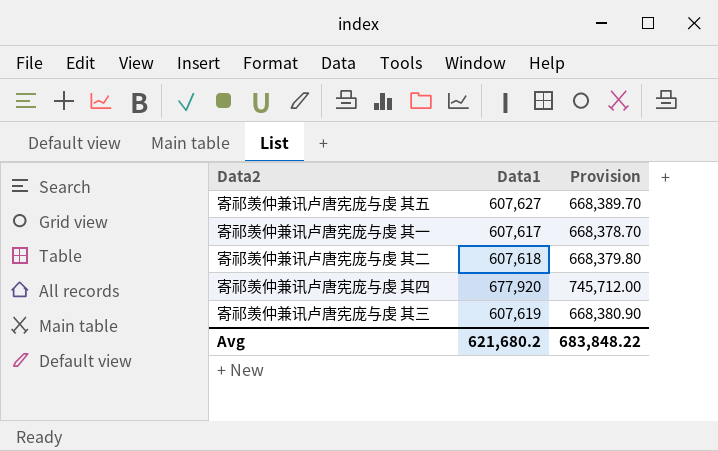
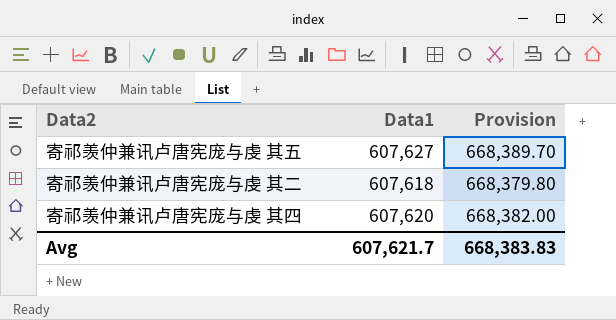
row 寄祁羡仲兼讯卢唐宪庞与虔 其一: 607,617 | 668,378.70 -> none
row 寄祁羡仲兼讯卢唐宪庞与虔 其三: 607,619 | 668,380.90 -> none
寄祁羡仲兼讯卢唐宪庞与虔 其四 | Data1: 677,920 -> 607,620
寄祁羡仲兼讯卢唐宪庞与虔 其四 | Provision: 745,712.00 -> 668,382.00
Avg | Data1: 621,680.2 -> 607,621.7
Avg | Provision: 683,848.22 -> 668,383.83

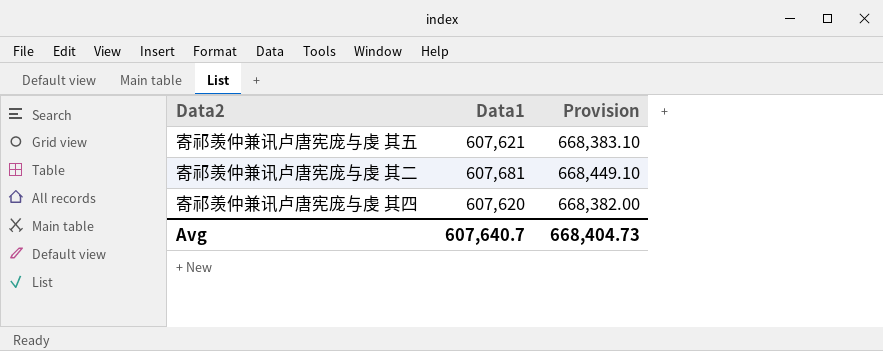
寄祁羡仲兼讯卢唐宪庞与虔 其五 | Data1: 607,627 -> 607,621
寄祁羡仲兼讯卢唐宪庞与虔 其五 | Provision: 668,389.70 -> 668,383.10
寄祁羡仲兼讯卢唐宪庞与虔 其二 | Data1: 607,618 -> 607,681
寄祁羡仲兼讯卢唐宪庞与虔 其二 | Provision: 668,379.80 -> 668,449.10
Avg | Data1: 607,621.7 -> 607,640.7
Avg | Provision: 668,383.83 -> 668,404.73

